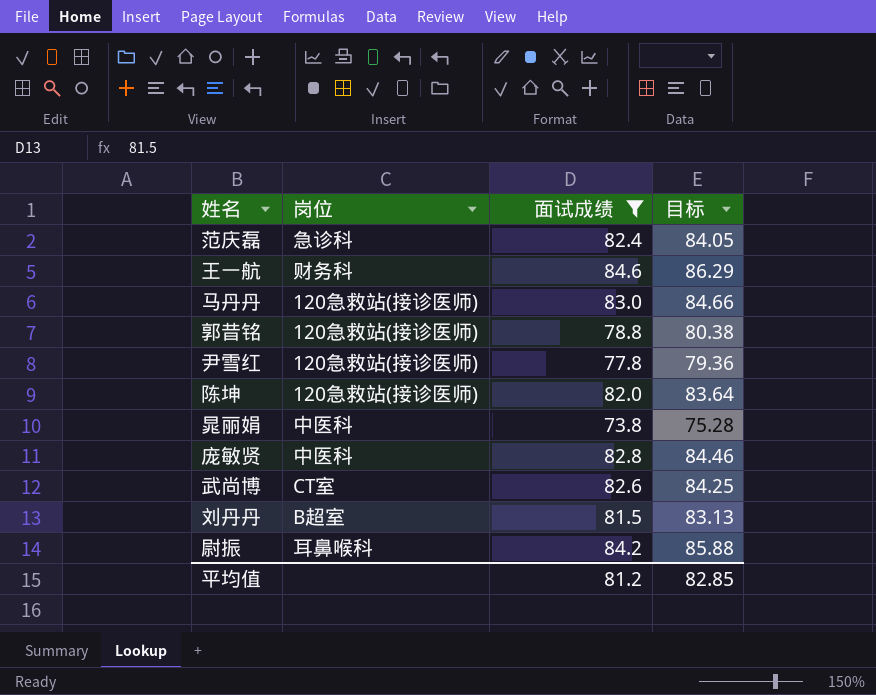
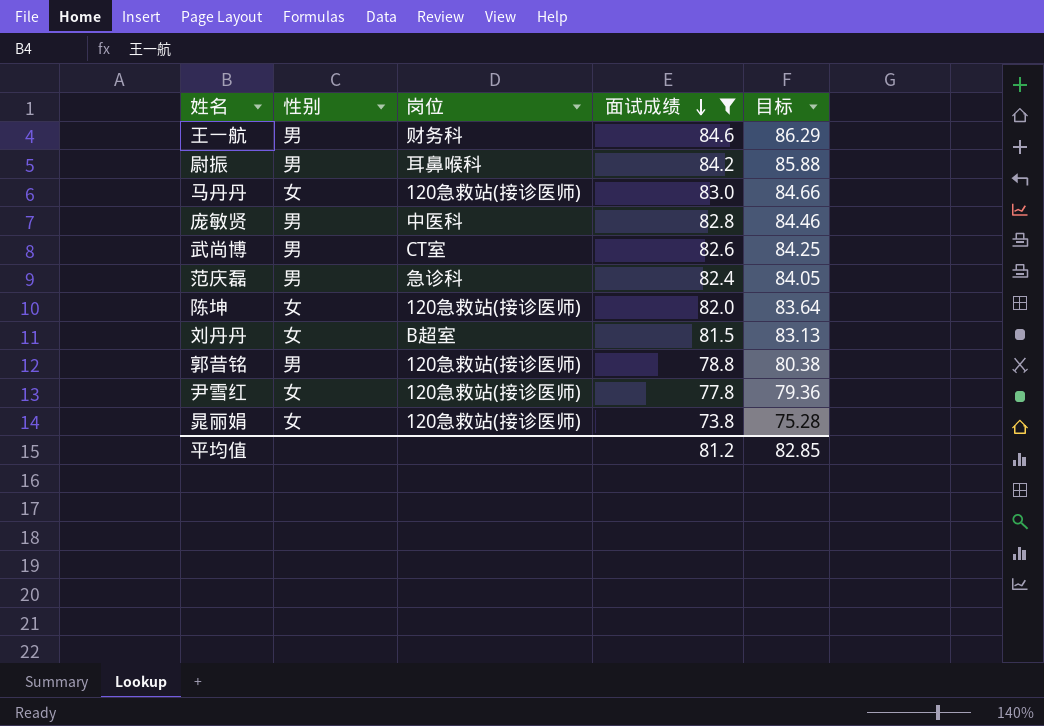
row order: none -> 面试成绩 descending
column 性别 | position: none -> 2
晁丽娟 | 岗位: 中医科 -> 120急救站(接诊医师)

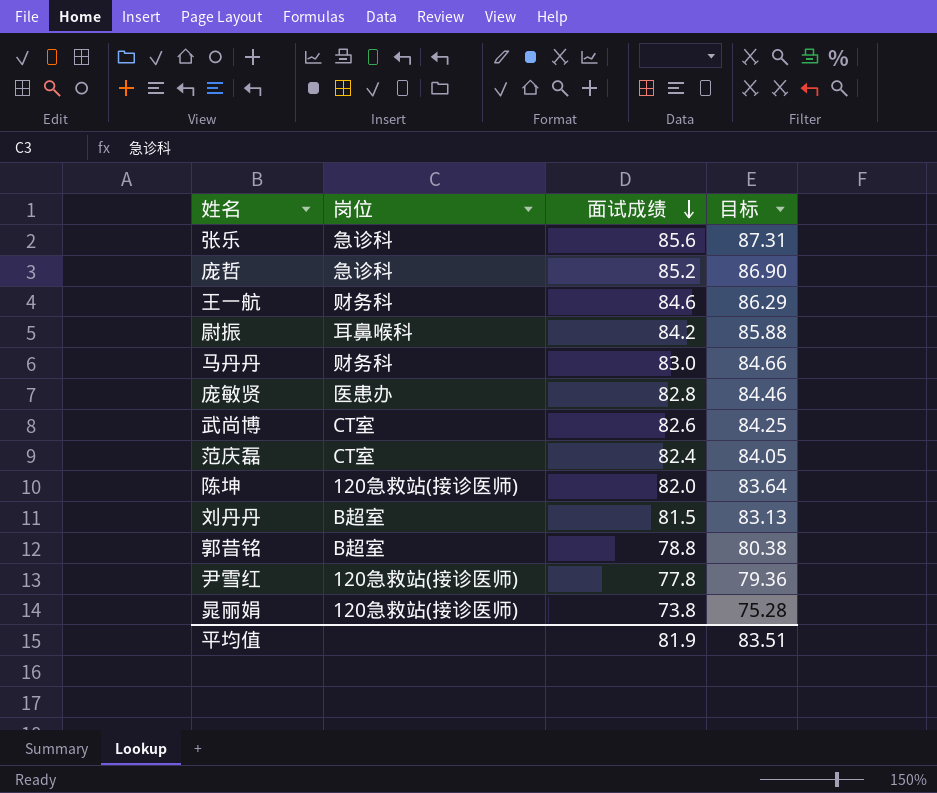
filter: 面试成绩 <= 84.6 -> none
column 性别 | position: 2 -> none
马丹丹 | 岗位: 120急救站(接诊医师) -> 财务科
庞敏贤 | 岗位: 中医科 -> 医患办
范庆磊 | 岗位: 急诊科 -> CT室
郭昔铭 | 岗位: 120急救站(接诊医师) -> B超室
平均值 | 面试成绩: 81.2 -> 81.9
平均值 | 目标: 82.85 -> 83.51

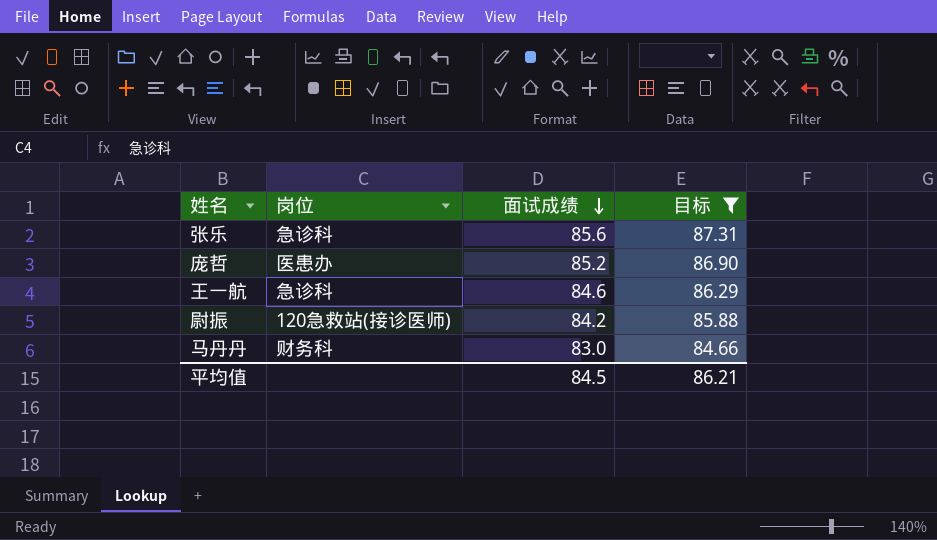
filter: none -> 目标 >= 84.66
庞哲 | 岗位: 急诊科 -> 医患办
王一航 | 岗位: 财务科 -> 急诊科
尉振 | 岗位: 耳鼻喉科 -> 120急救站(接诊医师)
平均值 | 面试成绩: 81.9 -> 84.5
平均值 | 目标: 83.51 -> 86.21

